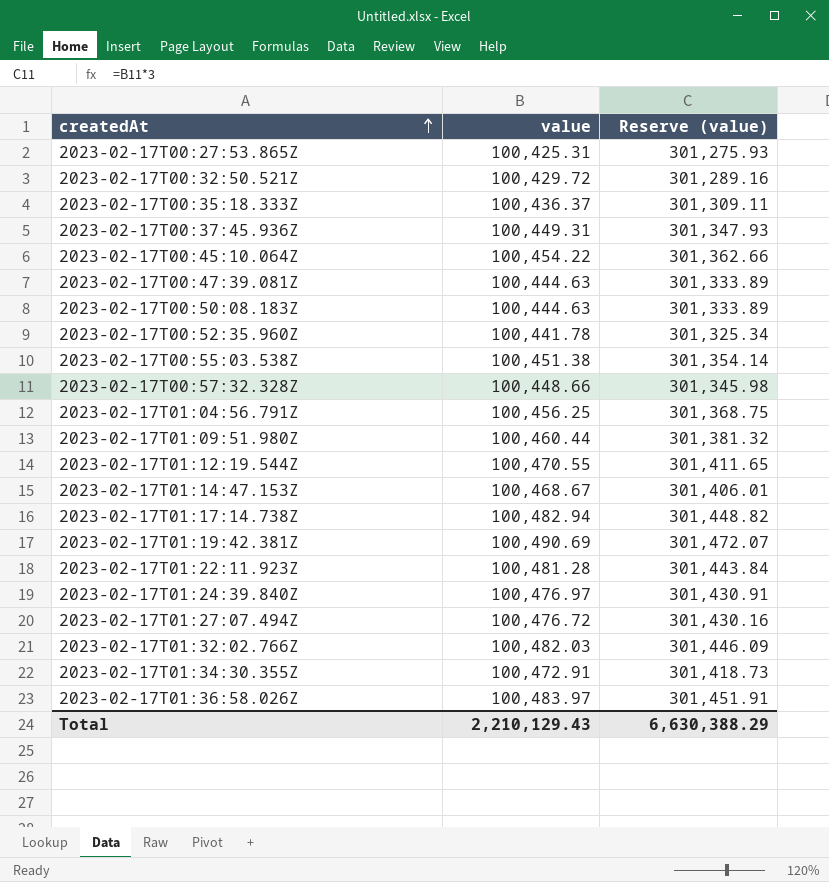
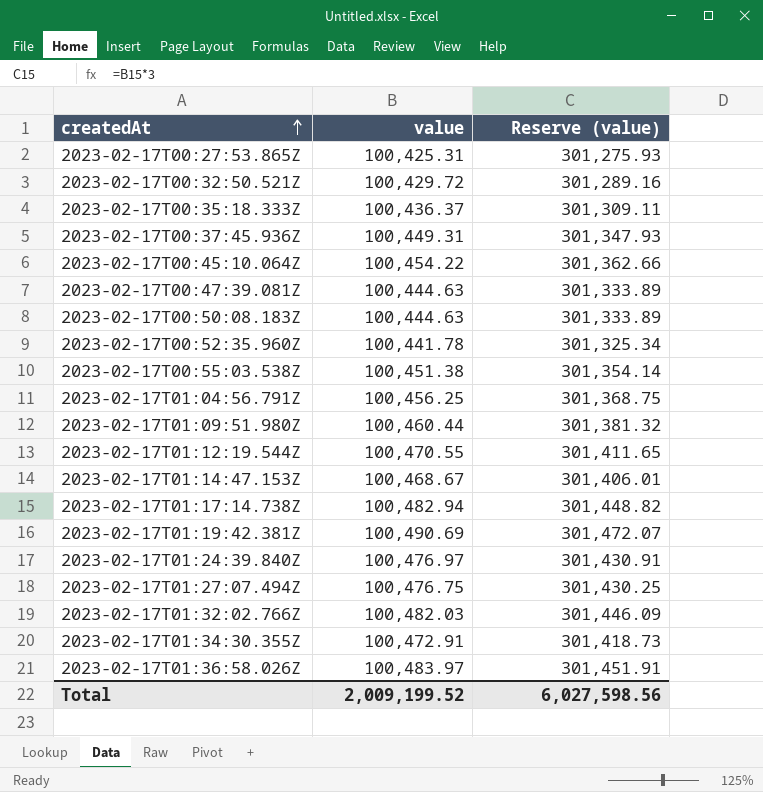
row 2023-02-17T00:57:32.328Z: 100,448.66 | 301,345.98 -> none
row 2023-02-17T01:22:11.923Z: 100,481.28 | 301,443.84 -> none
2023-02-17T01:27:07.494Z | value: 100,476.72 -> 100,476.75
2023-02-17T01:27:07.494Z | Reserve (value): 301,430.16 -> 301,430.25
Total | value: 2,210,129.43 -> 2,009,199.52
Total | Reserve (value): 6,630,388.29 -> 6,027,598.56

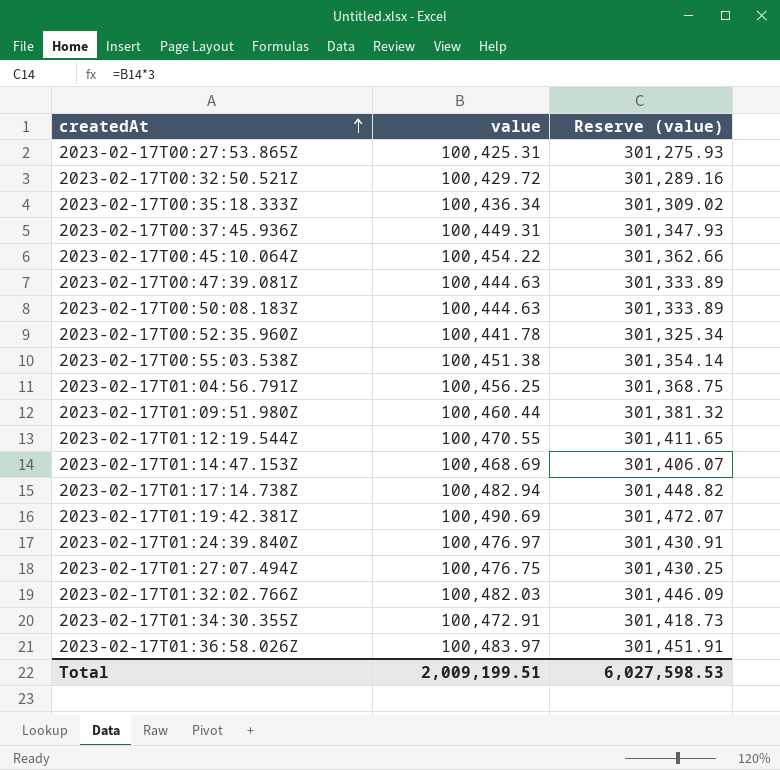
2023-02-17T00:35:18.333Z | value: 100,436.37 -> 100,436.34
2023-02-17T00:35:18.333Z | Reserve (value): 301,309.11 -> 301,309.02
2023-02-17T01:14:47.153Z | value: 100,468.67 -> 100,468.69
2023-02-17T01:14:47.153Z | Reserve (value): 301,406.01 -> 301,406.07
Total | value: 2,009,199.52 -> 2,009,199.51
Total | Reserve (value): 6,027,598.56 -> 6,027,598.53

